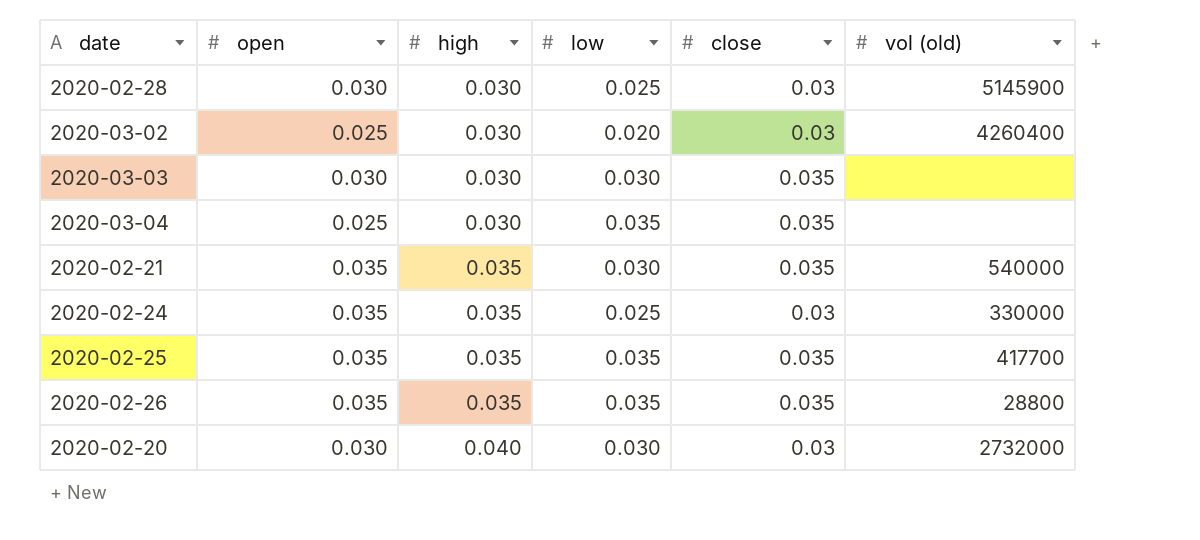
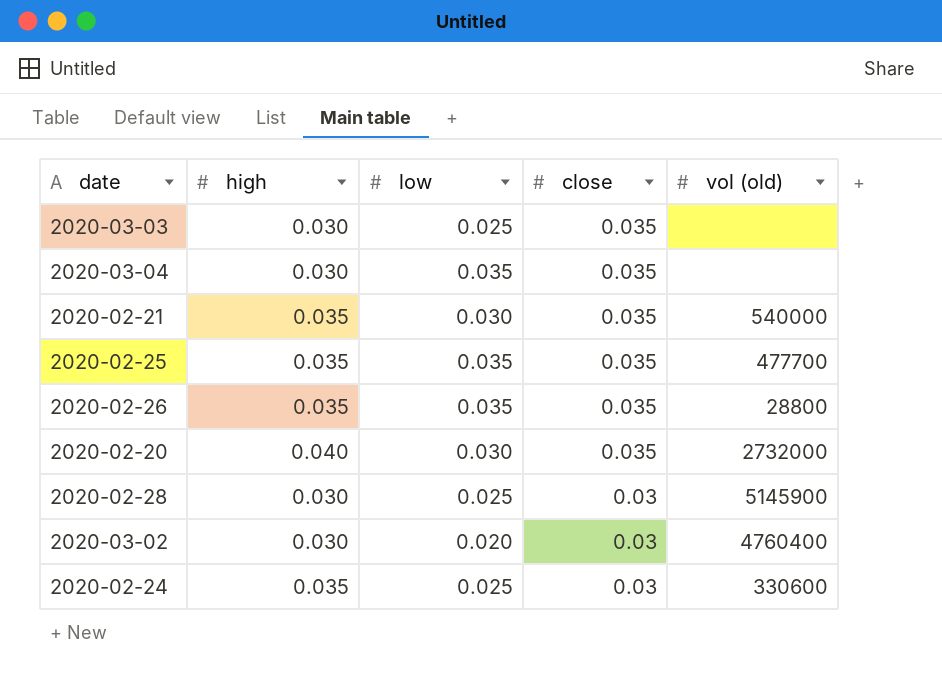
row order: high ascending -> close descending
column open | position: 2 -> none
2020-03-03 | low: 0.030 -> 0.025
2020-02-25 | vol (old): 417700 -> 477700
2020-02-20 | close: 0.03 -> 0.035
2020-03-02 | vol (old): 4260400 -> 4760400
2020-02-24 | vol (old): 330000 -> 330600

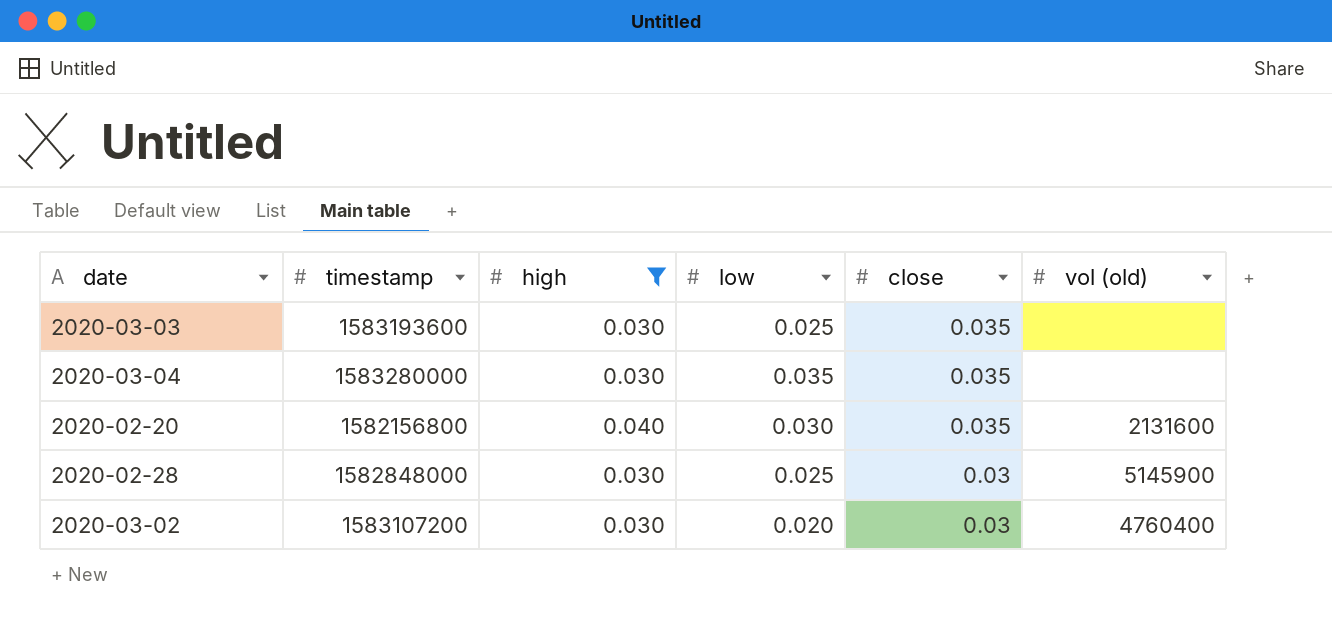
filter: none -> high != 0.035
column timestamp | position: none -> 2
2020-02-20 | vol (old): 2732000 -> 2131600

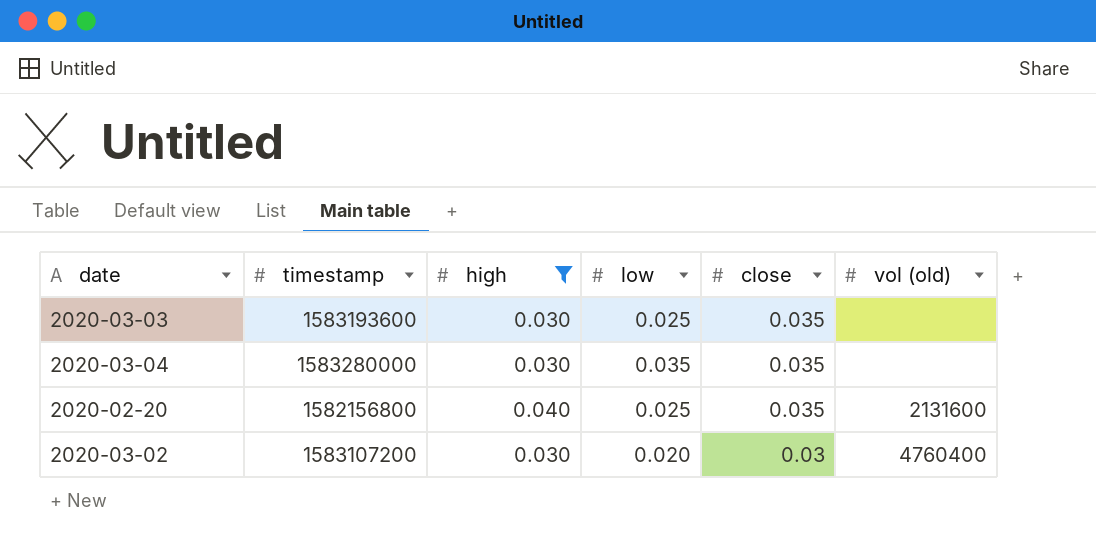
row 2020-02-28: 1582848000 | 0.030 | 0.025 | 0.03 | 5145900 -> none
2020-02-20 | low: 0.030 -> 0.025

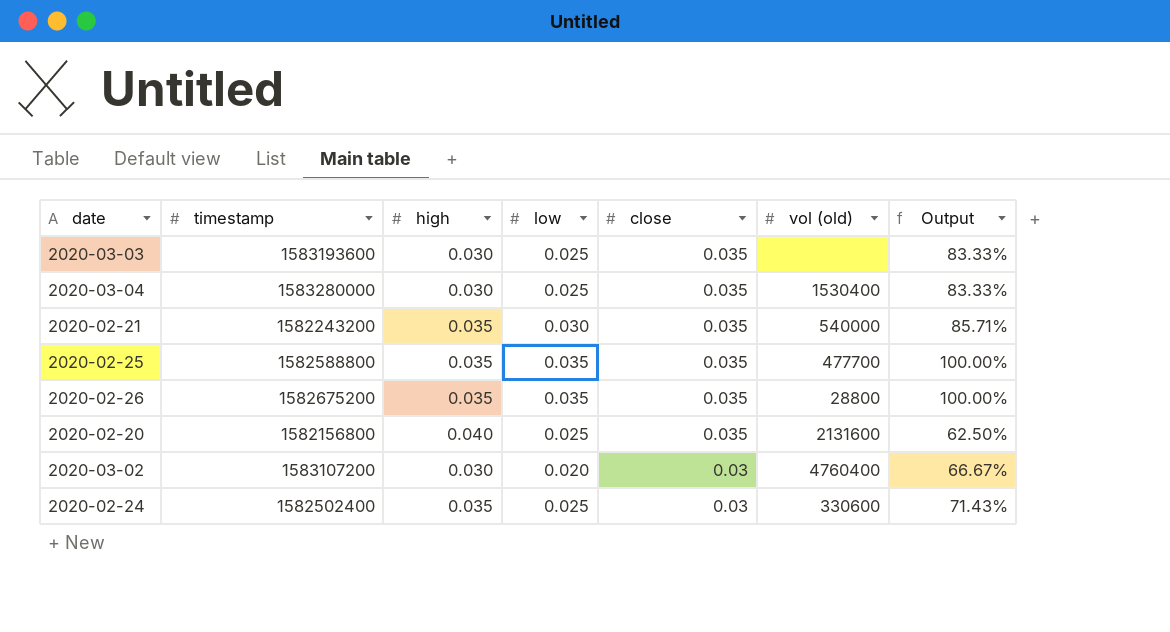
filter: high != 0.035 -> none
column Output | formula: none -> [low] / [high]
2020-03-04 | low: 0.035 -> 0.025
2020-03-04 | vol (old): none -> 1530400

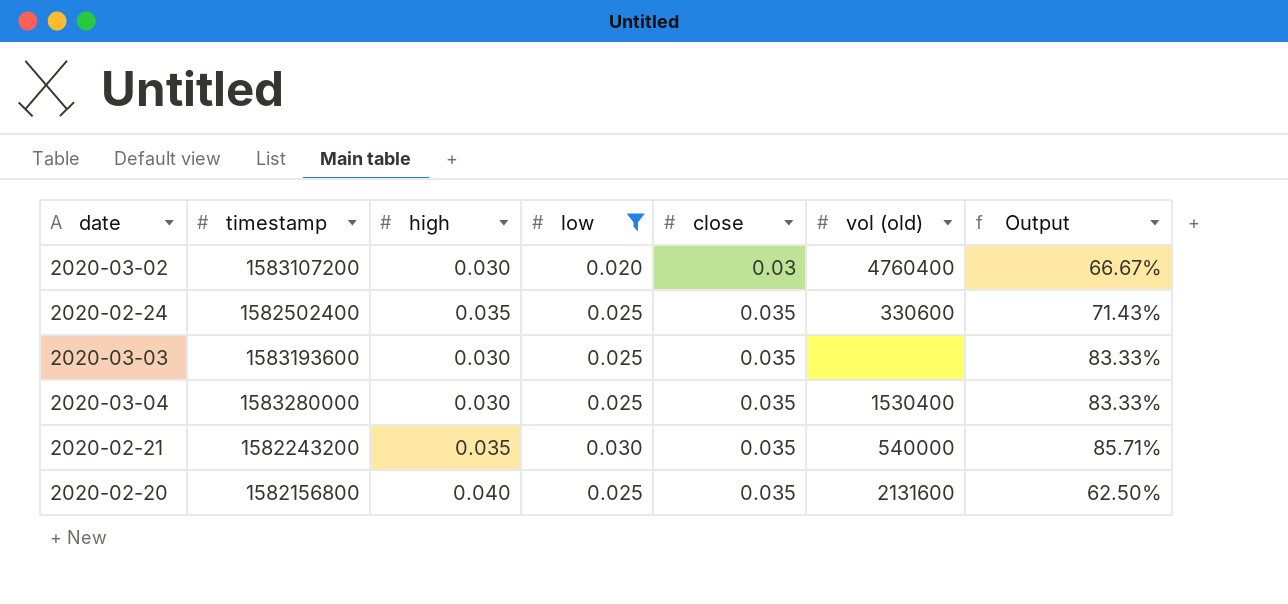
filter: none -> low != 0.035
row order: close descending -> close ascending
2020-02-24 | close: 0.03 -> 0.035

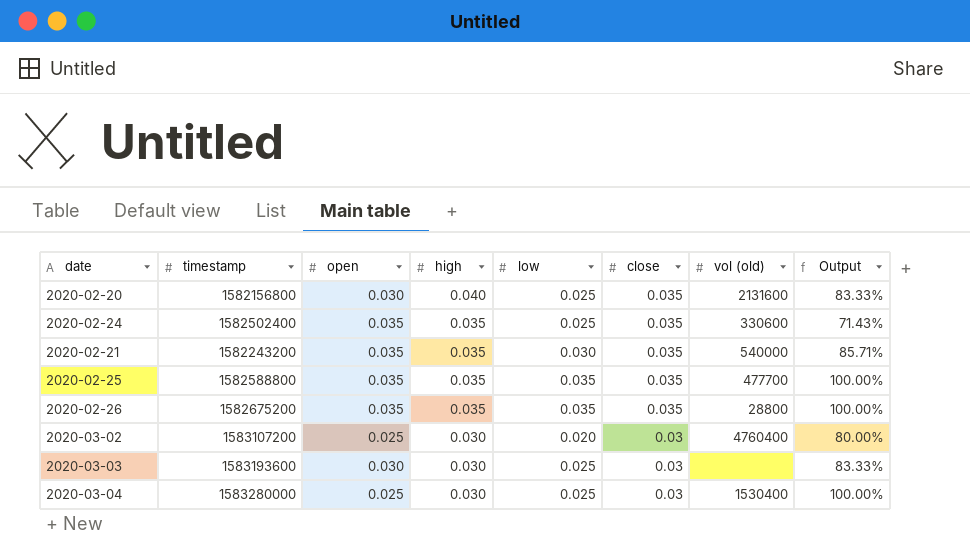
filter: low != 0.035 -> none
row order: close ascending -> high descending
column open | position: none -> 3
column Output | formula: [low] / [high] -> [low] / [open]
2020-03-03 | close: 0.035 -> 0.03
2020-03-04 | close: 0.035 -> 0.03

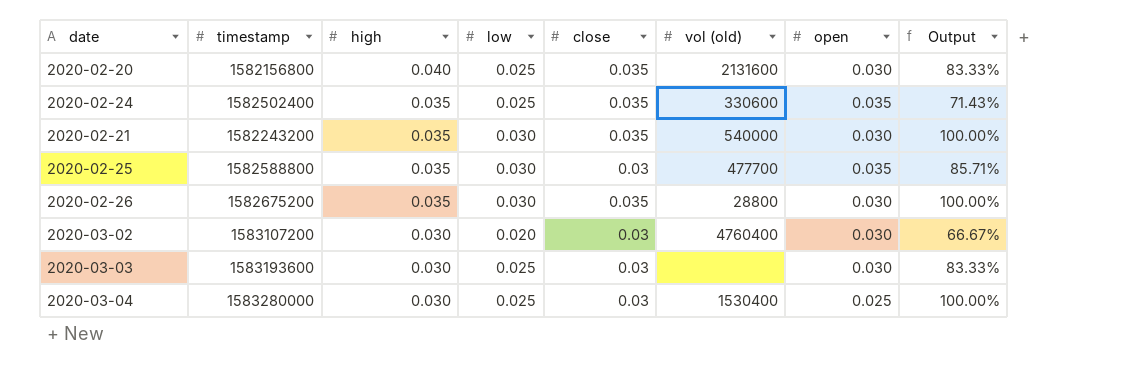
column open | position: 3 -> 7
2020-02-21 | open: 0.035 -> 0.030
2020-02-21 | Output: 85.71% -> 100.00%
2020-02-25 | low: 0.035 -> 0.030
2020-02-25 | close: 0.035 -> 0.03
2020-02-25 | Output: 100.00% -> 85.71%
2020-02-26 | low: 0.035 -> 0.030
2020-02-26 | open: 0.035 -> 0.030
2020-03-02 | open: 0.025 -> 0.030
2020-03-02 | Output: 80.00% -> 66.67%

